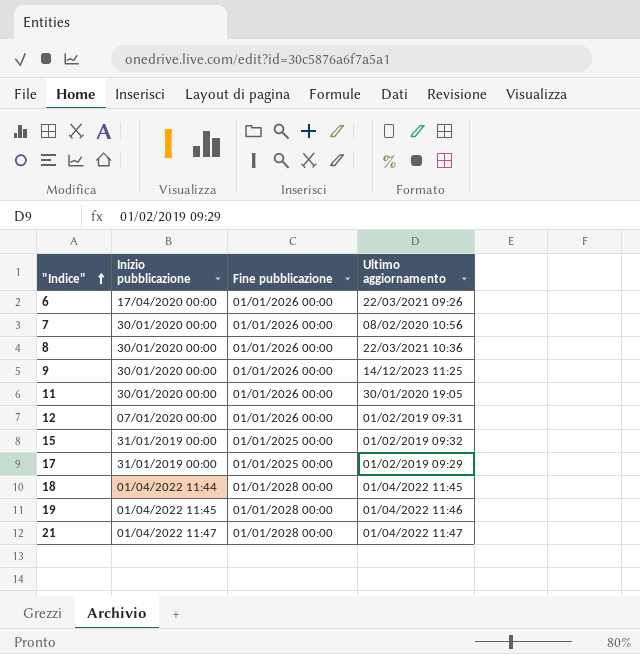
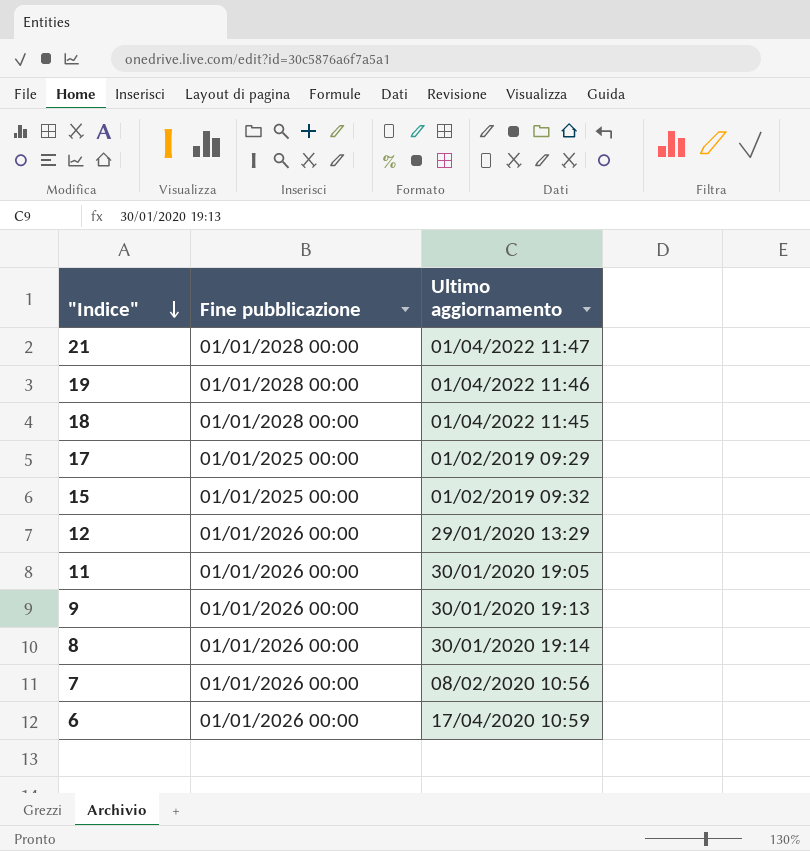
row order: "Indice" ascending -> "Indice" descending
column Inizio pubblicazione | position: 2 -> none
12 | Ultimo aggiornamento: 01/02/2019 09:31 -> 29/01/2020 13:29
9 | Ultimo aggiornamento: 14/12/2023 11:25 -> 30/01/2020 19:13
8 | Ultimo aggiornamento: 22/03/2021 10:36 -> 30/01/2020 19:14
6 | Ultimo aggiornamento: 22/03/2021 09:26 -> 17/04/2020 10:59

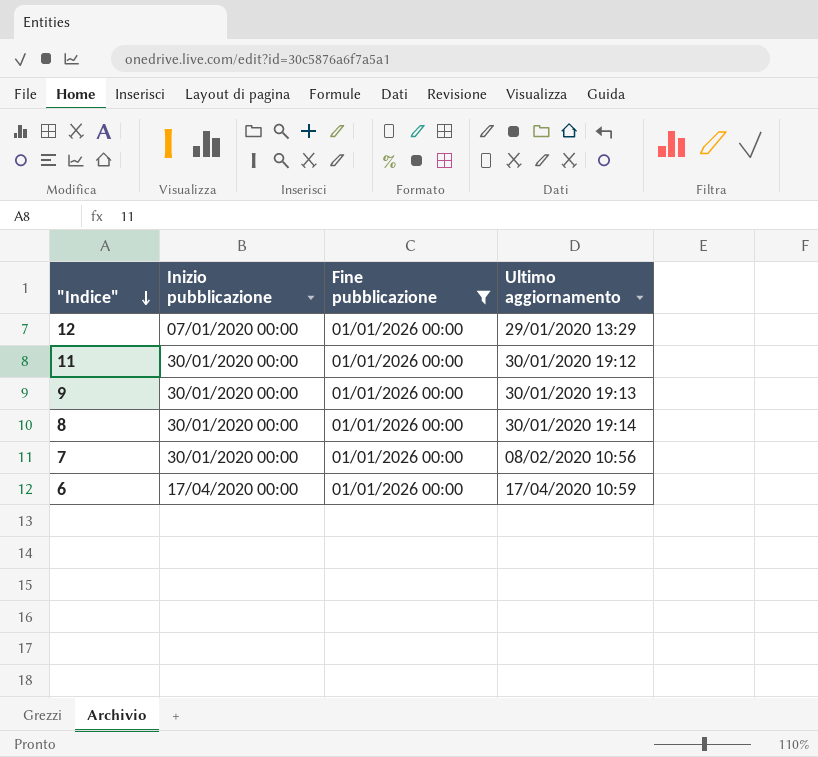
filter: none -> Fine pubblicazione = 01/01/2026 00:00
column Inizio pubblicazione | position: none -> 2
11 | Ultimo aggiornamento: 30/01/2020 19:05 -> 30/01/2020 19:12

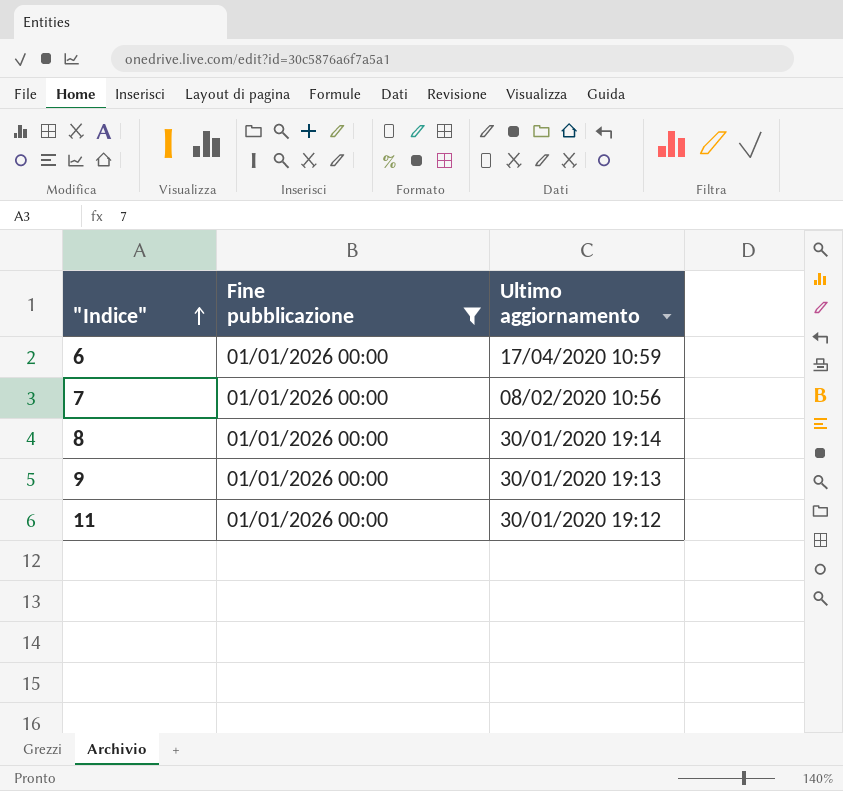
row order: "Indice" descending -> "Indice" ascending
column Inizio pubblicazione | position: 2 -> none
row 12: 07/01/2020 00:00 | 01/01/2026 00:00 | 29/01/2020 13:29 -> none

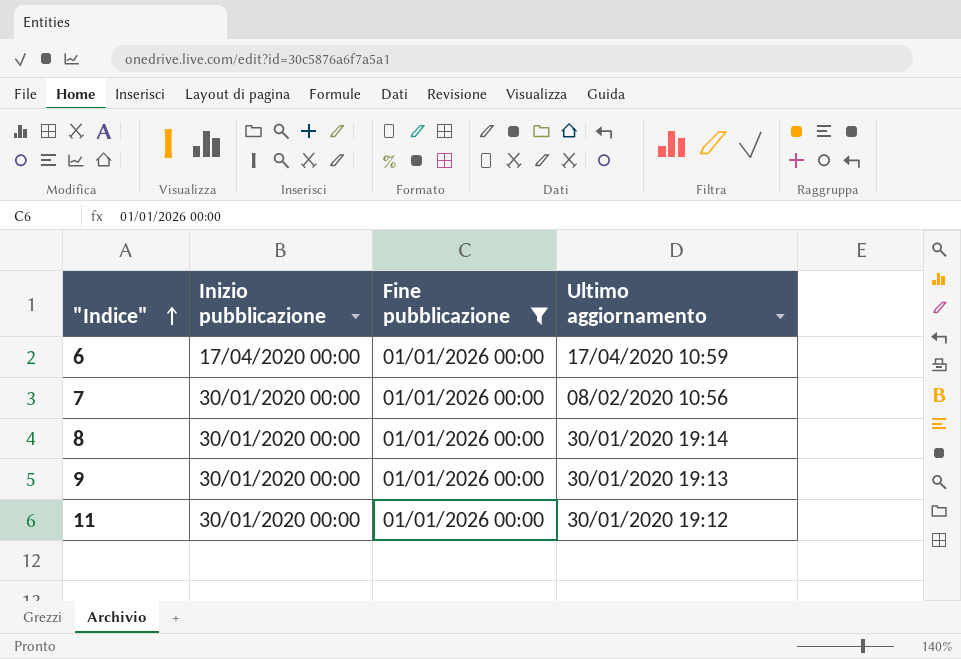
column Inizio pubblicazione | position: none -> 2

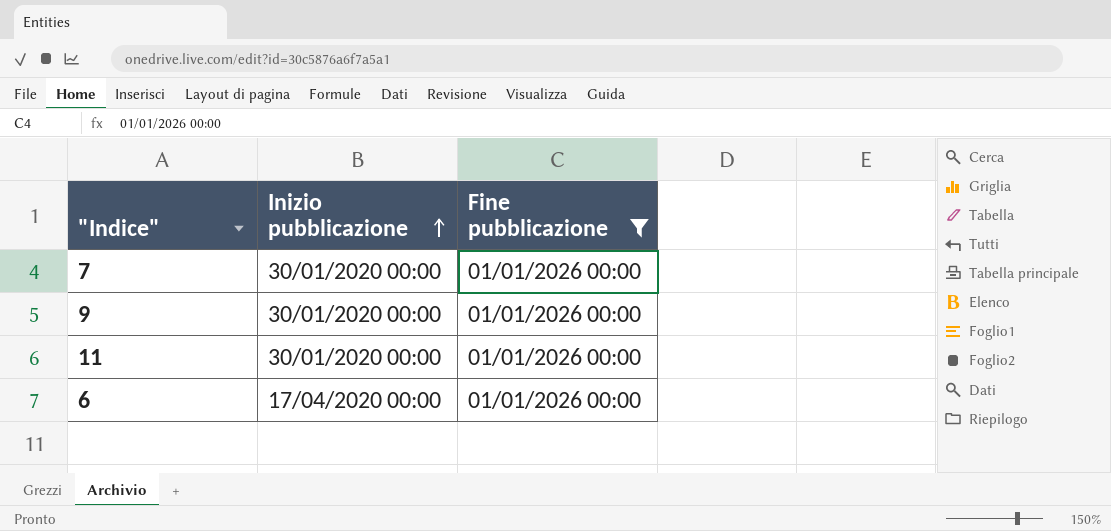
row order: "Indice" ascending -> Inizio pubblicazione ascending
column Ultimo aggiornamento | position: 4 -> none
row 8: 30/01/2020 00:00 | 01/01/2026 00:00 | 30/01/2020 19:14 -> none

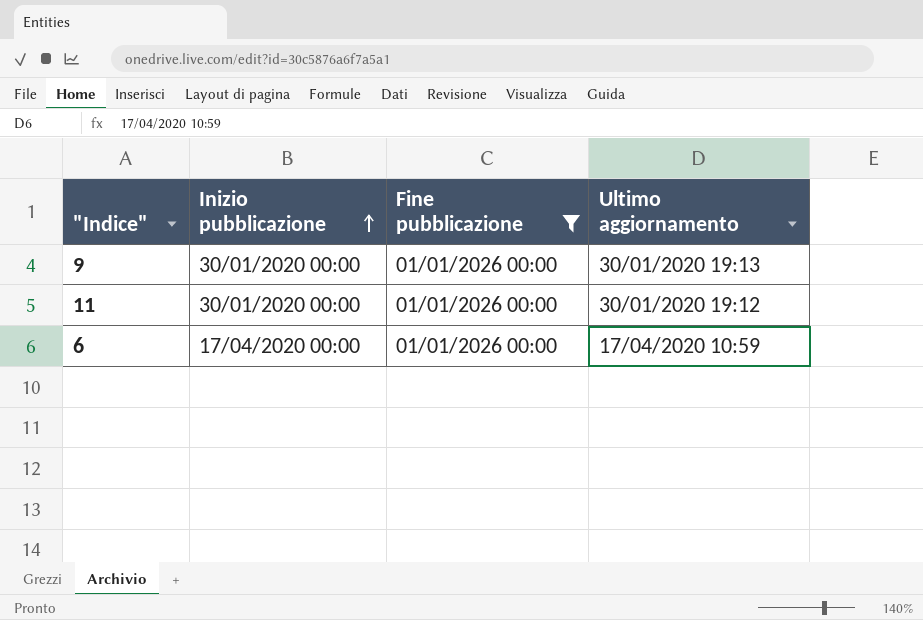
column Ultimo aggiornamento | position: none -> 4
row 7: 30/01/2020 00:00 | 01/01/2026 00:00 -> none

